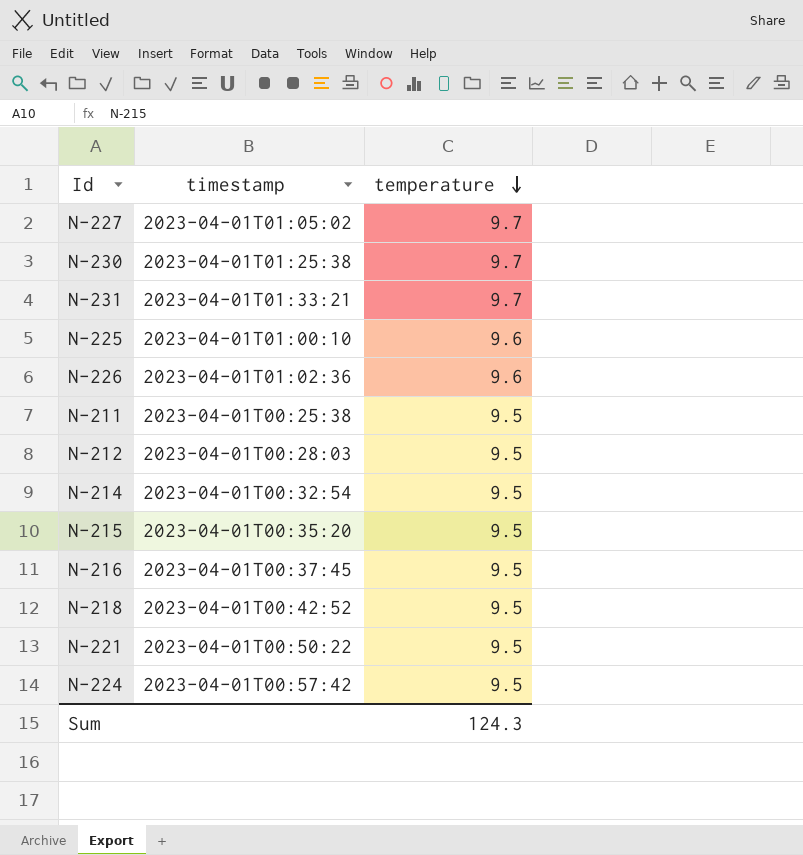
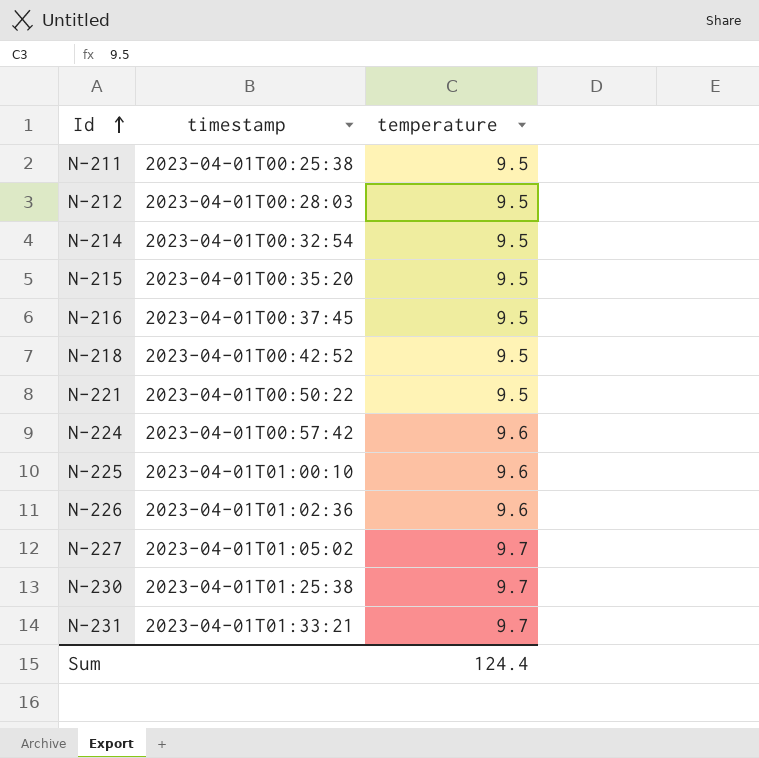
row order: temperature descending -> Id ascending
N-224 | temperature: 9.5 -> 9.6
Sum | temperature: 124.3 -> 124.4

